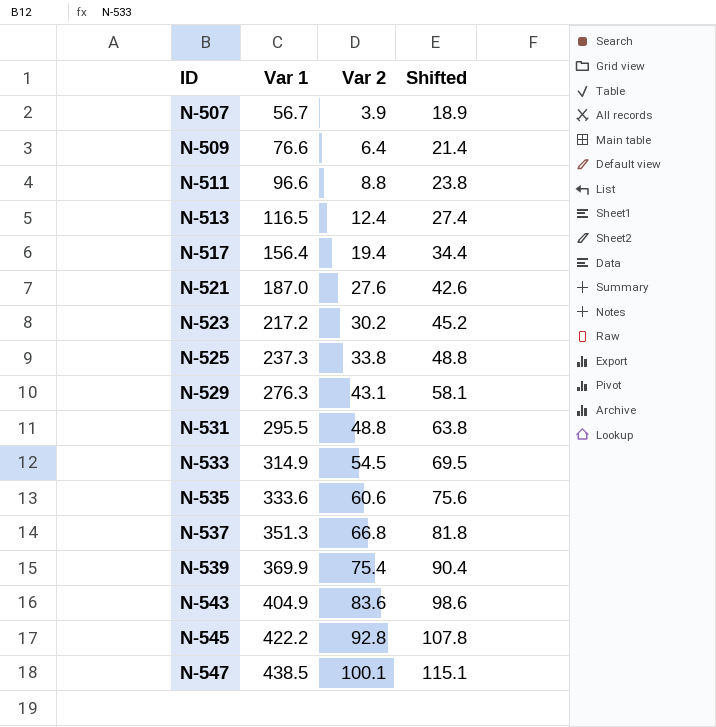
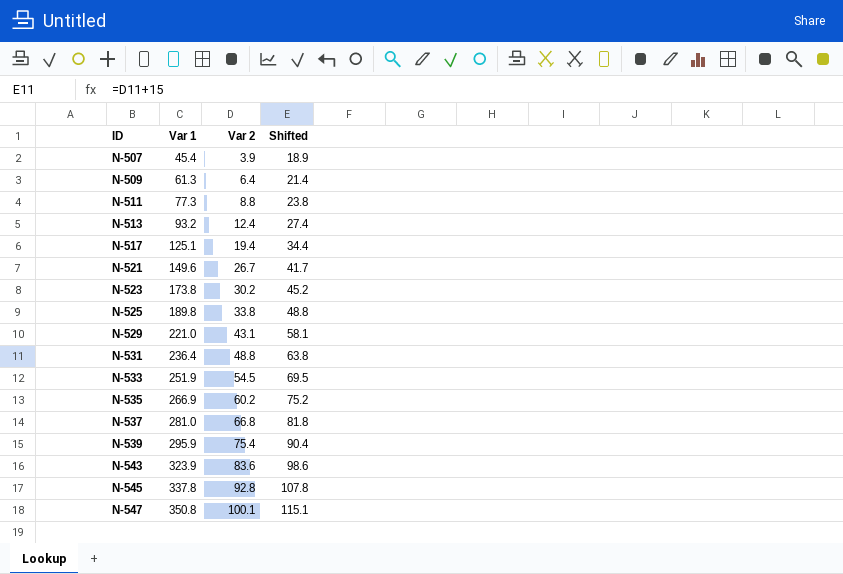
N-507 | Var 1: 56.7 -> 45.4
N-509 | Var 1: 76.6 -> 61.3
N-511 | Var 1: 96.6 -> 77.3
N-513 | Var 1: 116.5 -> 93.2
N-517 | Var 1: 156.4 -> 125.1
N-521 | Var 1: 187.0 -> 149.6
N-521 | Var 2: 27.6 -> 26.7
N-521 | Shifted: 42.6 -> 41.7
N-523 | Var 1: 217.2 -> 173.8
N-525 | Var 1: 237.3 -> 189.8
N-529 | Var 1: 276.3 -> 221.0
N-531 | Var 1: 295.5 -> 236.4
N-533 | Var 1: 314.9 -> 251.9
N-535 | Var 1: 333.6 -> 266.9
N-535 | Var 2: 60.6 -> 60.2
N-535 | Shifted: 75.6 -> 75.2
N-537 | Var 1: 351.3 -> 281.0
N-539 | Var 1: 369.9 -> 295.9
N-543 | Var 1: 404.9 -> 323.9
N-545 | Var 1: 422.2 -> 337.8
N-547 | Var 1: 438.5 -> 350.8

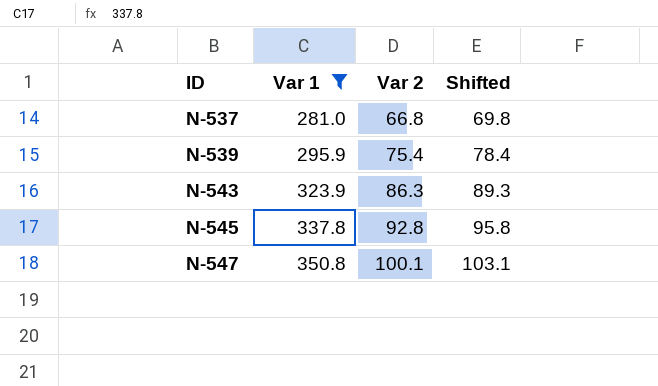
filter: none -> Var 1 >= 281.0
column Shifted | formula: [Var 2] + 15 -> [Var 2] + 3
N-543 | Var 2: 83.6 -> 86.3

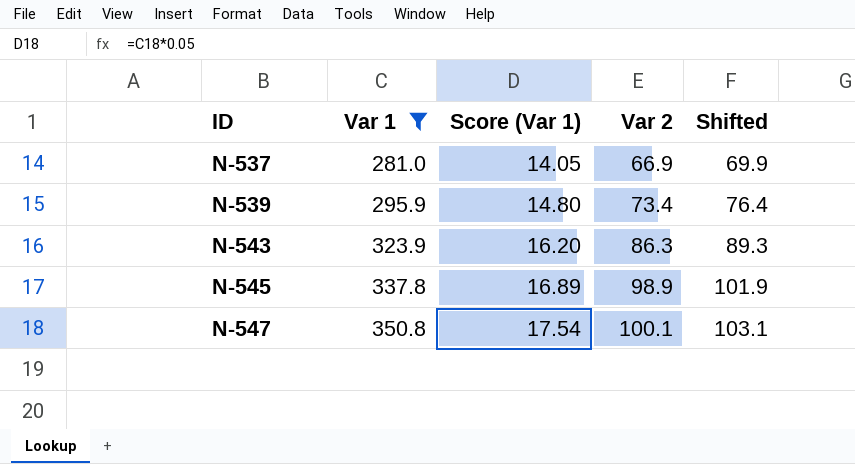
column Score (Var 1) | formula: none -> [Var 1] * 0.05
N-537 | Var 2: 66.8 -> 66.9
N-537 | Shifted: 69.8 -> 69.9
N-539 | Var 2: 75.4 -> 73.4
N-539 | Shifted: 78.4 -> 76.4
N-545 | Var 2: 92.8 -> 98.9
N-545 | Shifted: 95.8 -> 101.9

